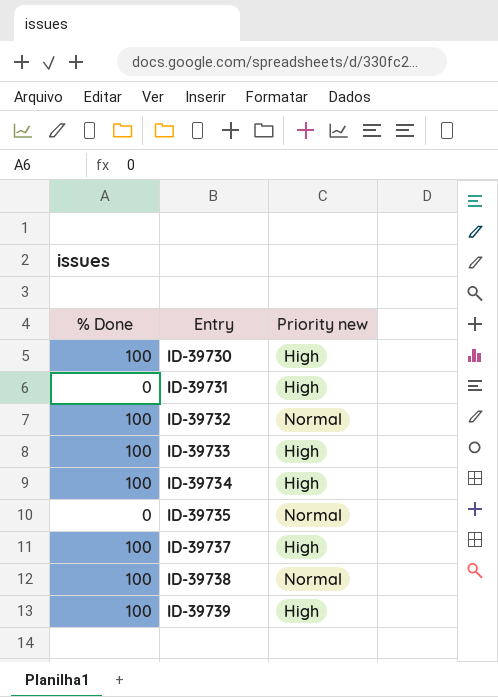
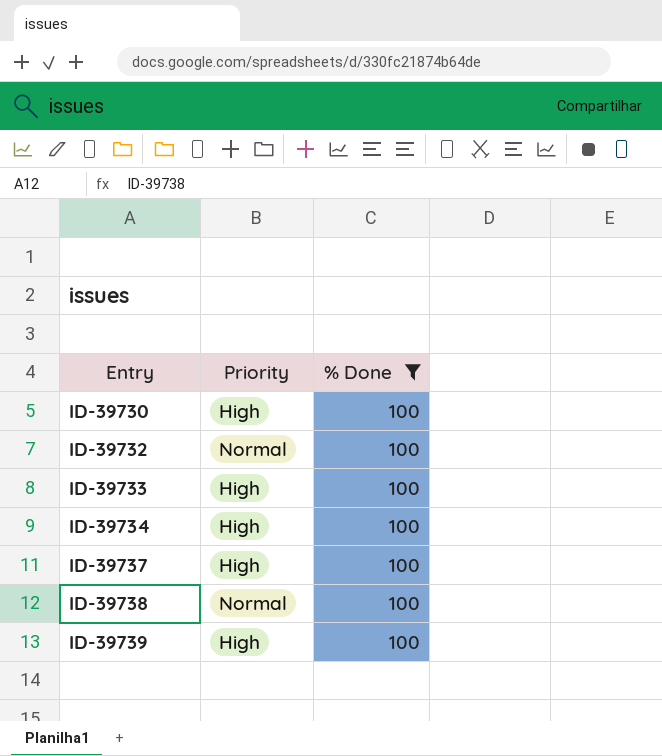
filter: none -> % Done = 100
column name: Priority new -> Priority
column % Done | position: 1 -> 3

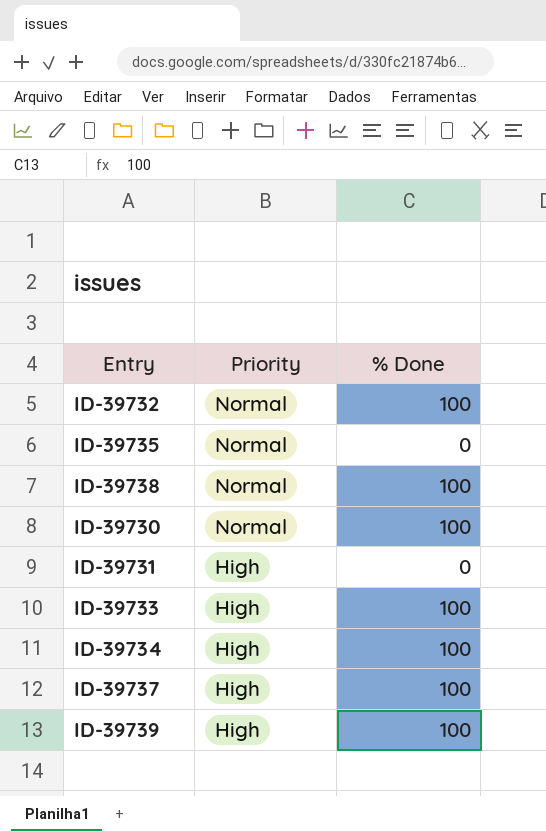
filter: % Done = 100 -> none
row order: Entry ascending -> Priority descending
ID-39730 | Priority: High -> Normal

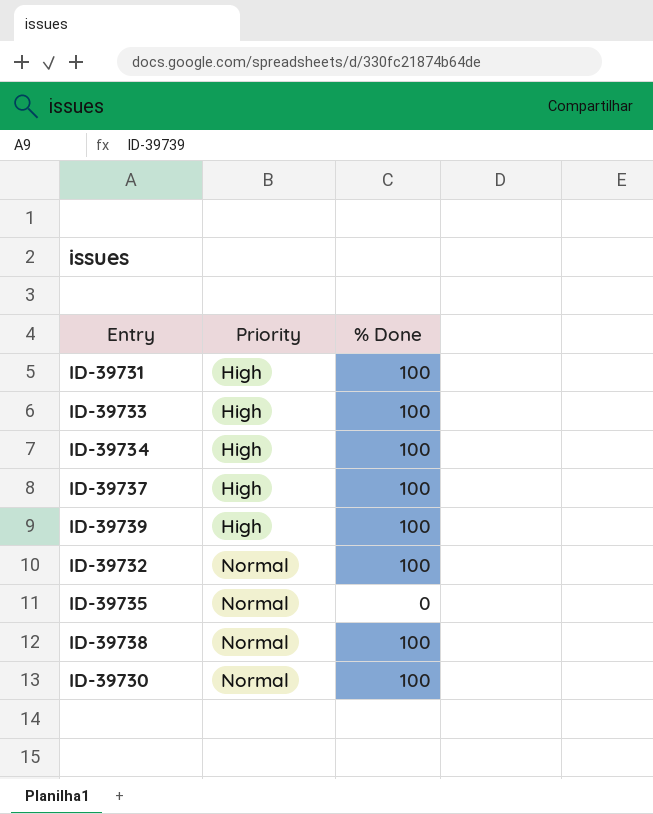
row order: Priority descending -> Priority ascending
ID-39731 | % Done: 0 -> 100

